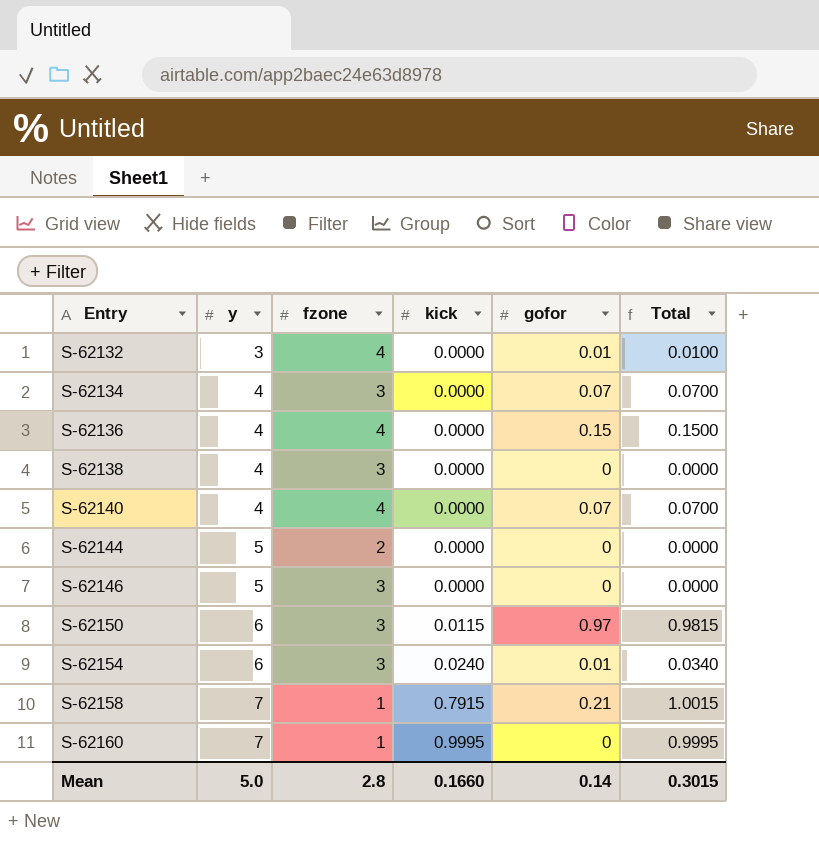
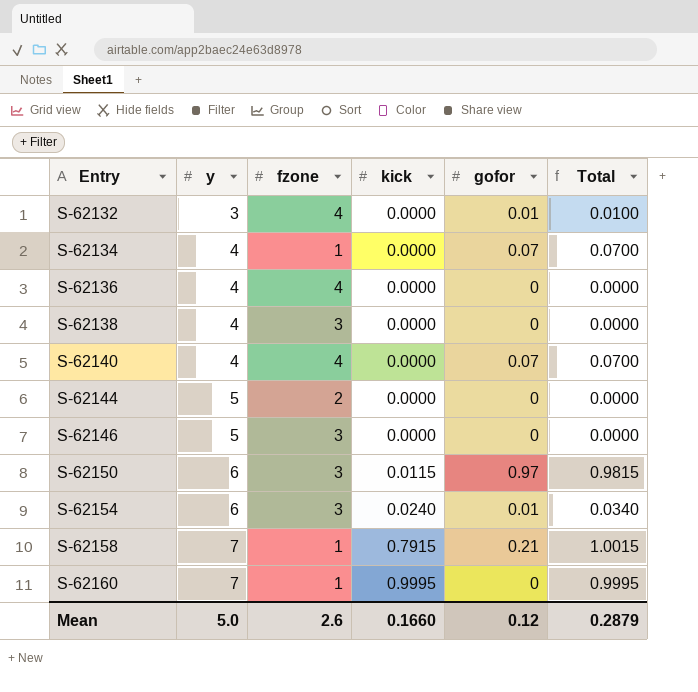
S-62134 | fzone: 3 -> 1
S-62136 | gofor: 0.15 -> 0
S-62136 | Total: 0.1500 -> 0.0000
Mean | fzone: 2.8 -> 2.6
Mean | gofor: 0.14 -> 0.12
Mean | Total: 0.3015 -> 0.2879

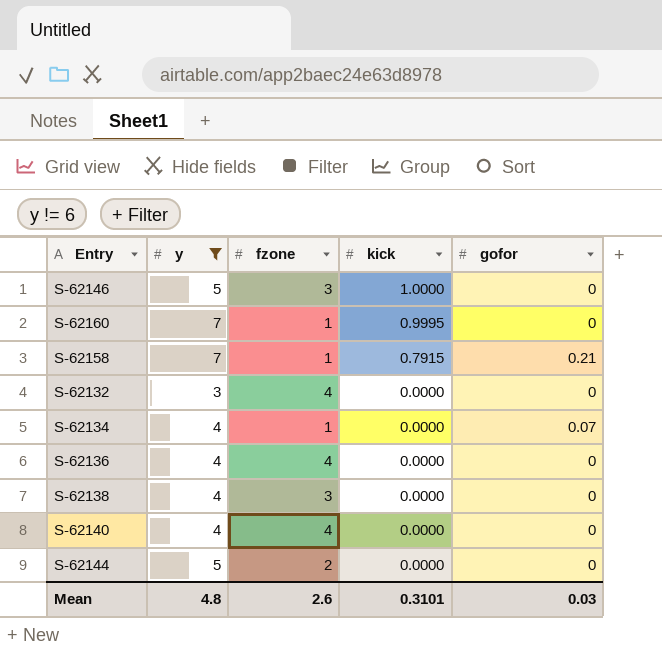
filter: none -> y != 6
row order: Entry ascending -> kick descending
column Total | formula: [kick] + [gofor] -> none
S-62146 | kick: 0.0000 -> 1.0000
S-62132 | gofor: 0.01 -> 0
S-62140 | gofor: 0.07 -> 0
Mean | y: 5.0 -> 4.8
Mean | kick: 0.1660 -> 0.3101
Mean | gofor: 0.12 -> 0.03

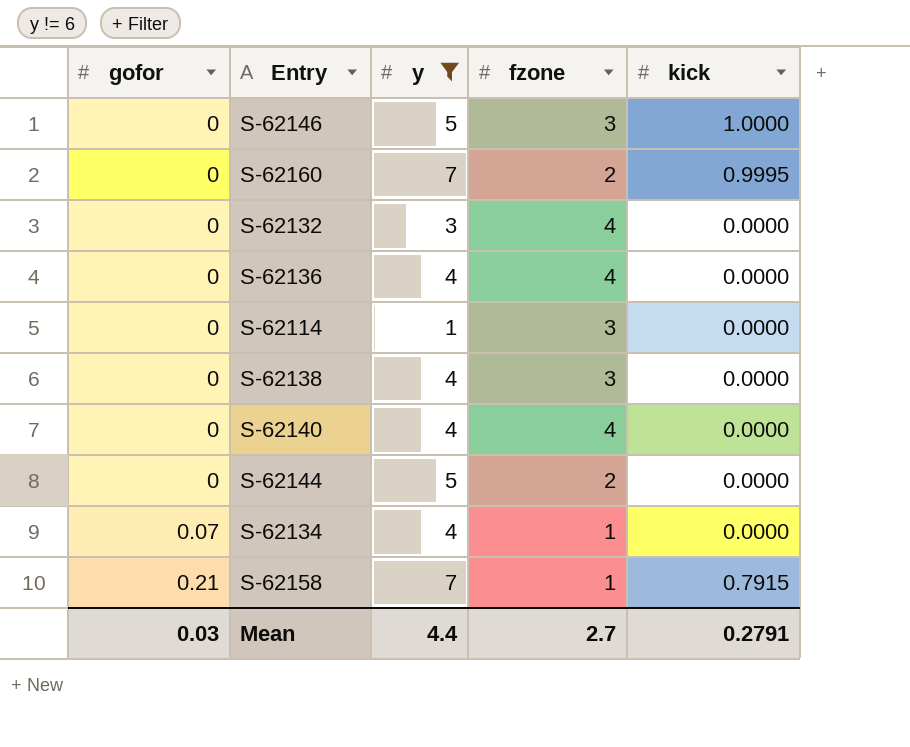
row order: kick descending -> gofor ascending
column gofor | position: 5 -> 1
S-62160 | fzone: 1 -> 2
row S-62114: none -> 0 | 1 | 3 | 0.0000
Mean | y: 4.8 -> 4.4
Mean | fzone: 2.6 -> 2.7
Mean | kick: 0.3101 -> 0.2791

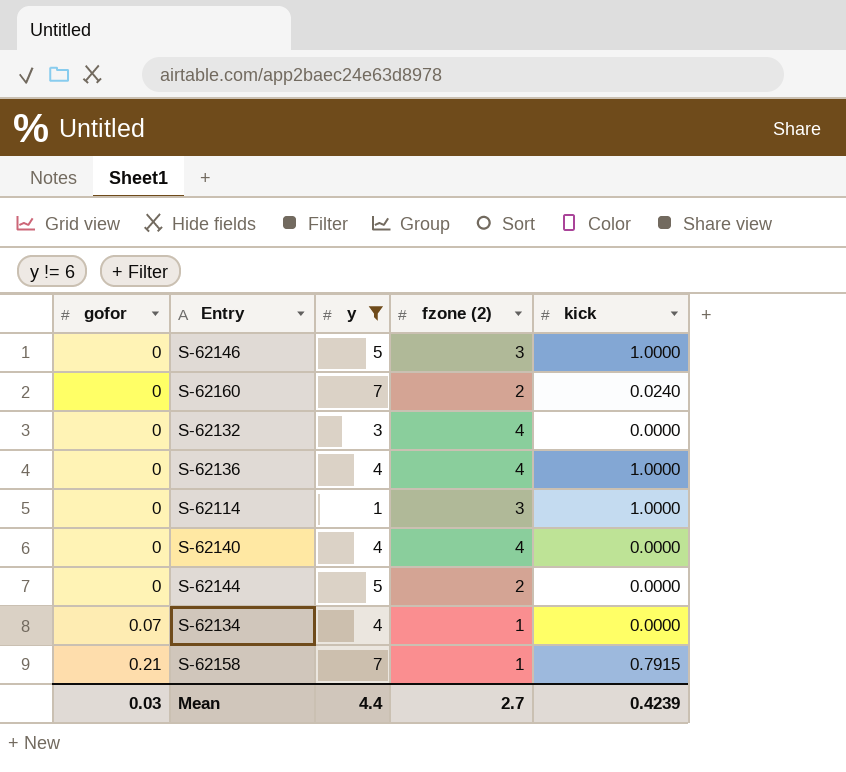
column name: fzone -> fzone (2)
row S-62138: 0 | 4 | 3 | 0.0000 -> none
S-62160 | kick: 0.9995 -> 0.0240
S-62136 | kick: 0.0000 -> 1.0000
S-62114 | kick: 0.0000 -> 1.0000
Mean | kick: 0.2791 -> 0.4239

